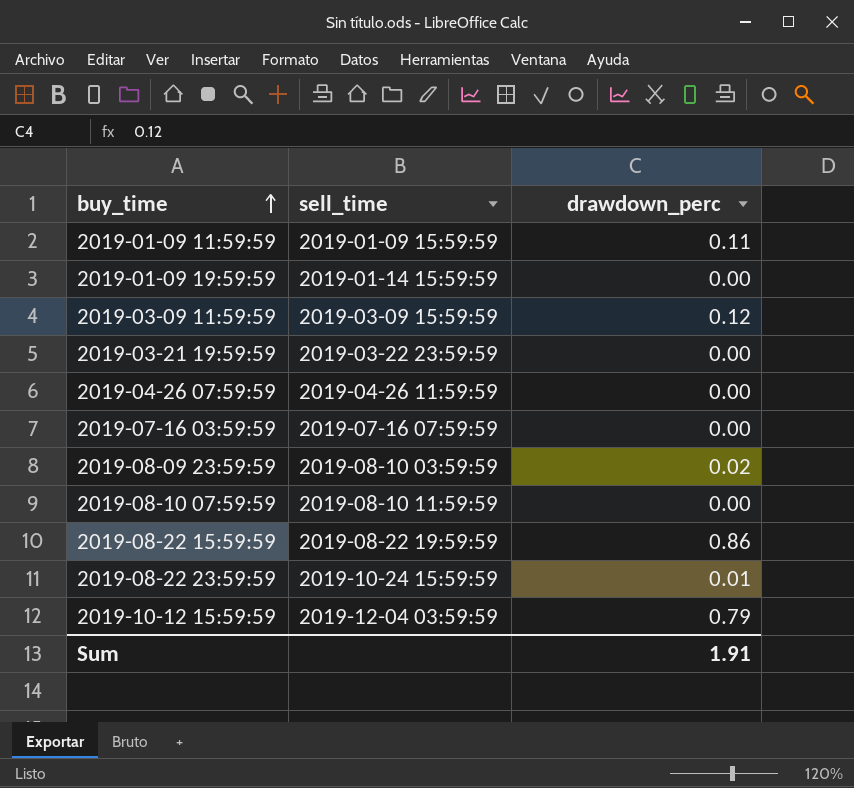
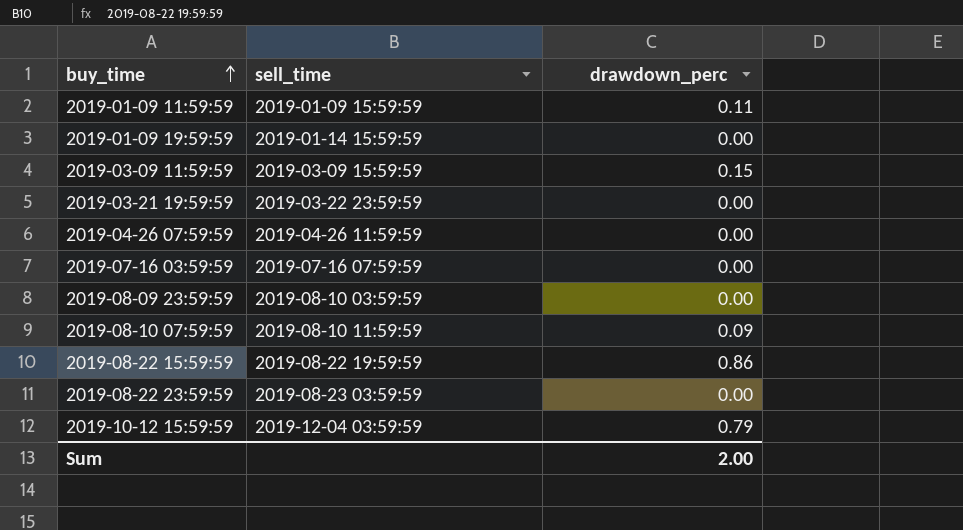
2019-03-09 11:59:59 | drawdown_perc: 0.12 -> 0.15
2019-08-09 23:59:59 | drawdown_perc: 0.02 -> 0.00
2019-08-10 07:59:59 | drawdown_perc: 0.00 -> 0.09
2019-08-22 23:59:59 | sell_time: 2019-10-24 15:59:59 -> 2019-08-23 03:59:59
2019-08-22 23:59:59 | drawdown_perc: 0.01 -> 0.00
Sum | drawdown_perc: 1.91 -> 2.00

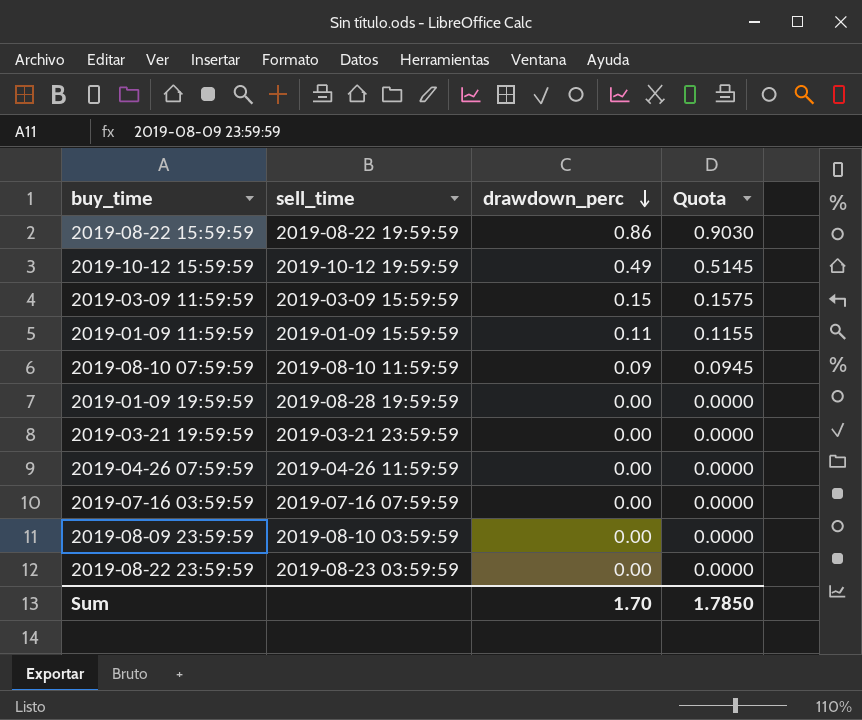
row order: buy_time ascending -> drawdown_perc descending
column Quota | formula: none -> [drawdown_perc] * 1.05
2019-10-12 15:59:59 | sell_time: 2019-12-04 03:59:59 -> 2019-10-12 19:59:59
2019-10-12 15:59:59 | drawdown_perc: 0.79 -> 0.49
2019-01-09 19:59:59 | sell_time: 2019-01-14 15:59:59 -> 2019-08-28 19:59:59
2019-03-21 19:59:59 | sell_time: 2019-03-22 23:59:59 -> 2019-03-21 23:59:59
Sum | drawdown_perc: 2.00 -> 1.70

